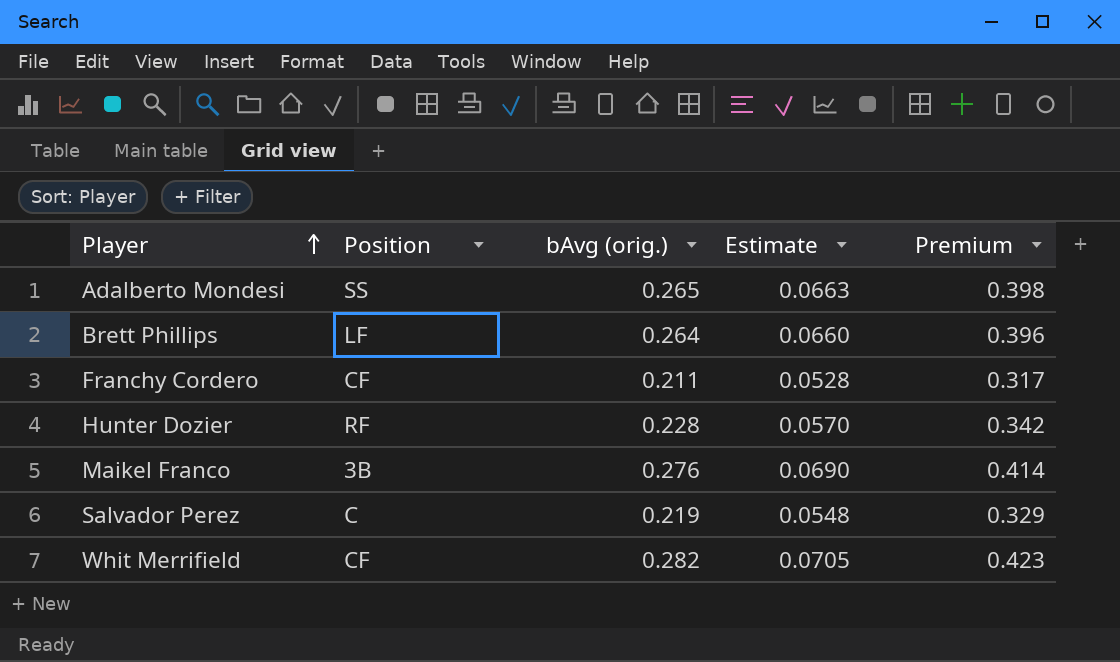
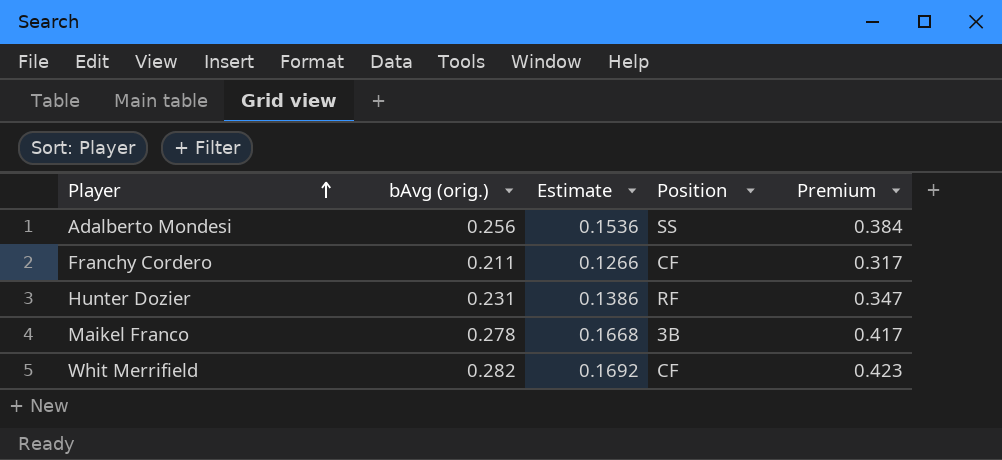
column Estimate | formula: [bAvg (orig.)] * 0.25 -> [bAvg (orig.)] * 0.6
column Position | position: 2 -> 4
row Brett Phillips: LF | 0.264 | 0.0660 | 0.396 -> none
row Salvador Perez: C | 0.219 | 0.0548 | 0.329 -> none
Adalberto Mondesi | bAvg (orig.): 0.265 -> 0.256
Adalberto Mondesi | Premium: 0.398 -> 0.384
Hunter Dozier | bAvg (orig.): 0.228 -> 0.231
Hunter Dozier | Premium: 0.342 -> 0.347
Maikel Franco | bAvg (orig.): 0.276 -> 0.278
Maikel Franco | Premium: 0.414 -> 0.417

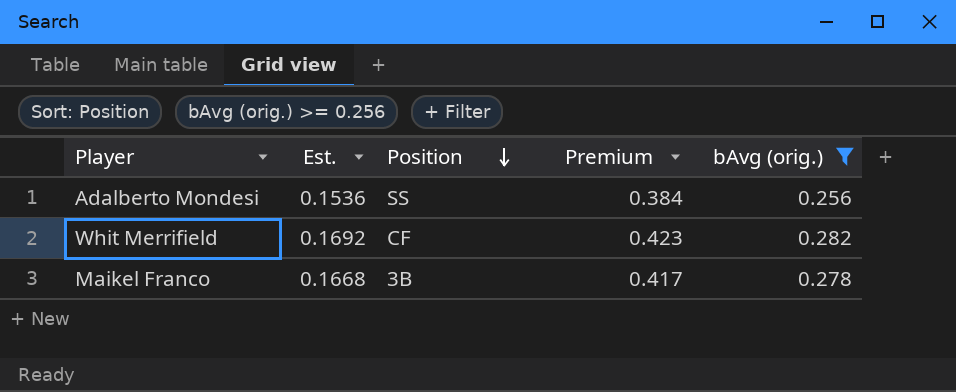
filter: none -> bAvg (orig.) >= 0.256
row order: Player ascending -> Position descending
column name: Estimate -> Est.
column bAvg (orig.) | position: 2 -> 5

